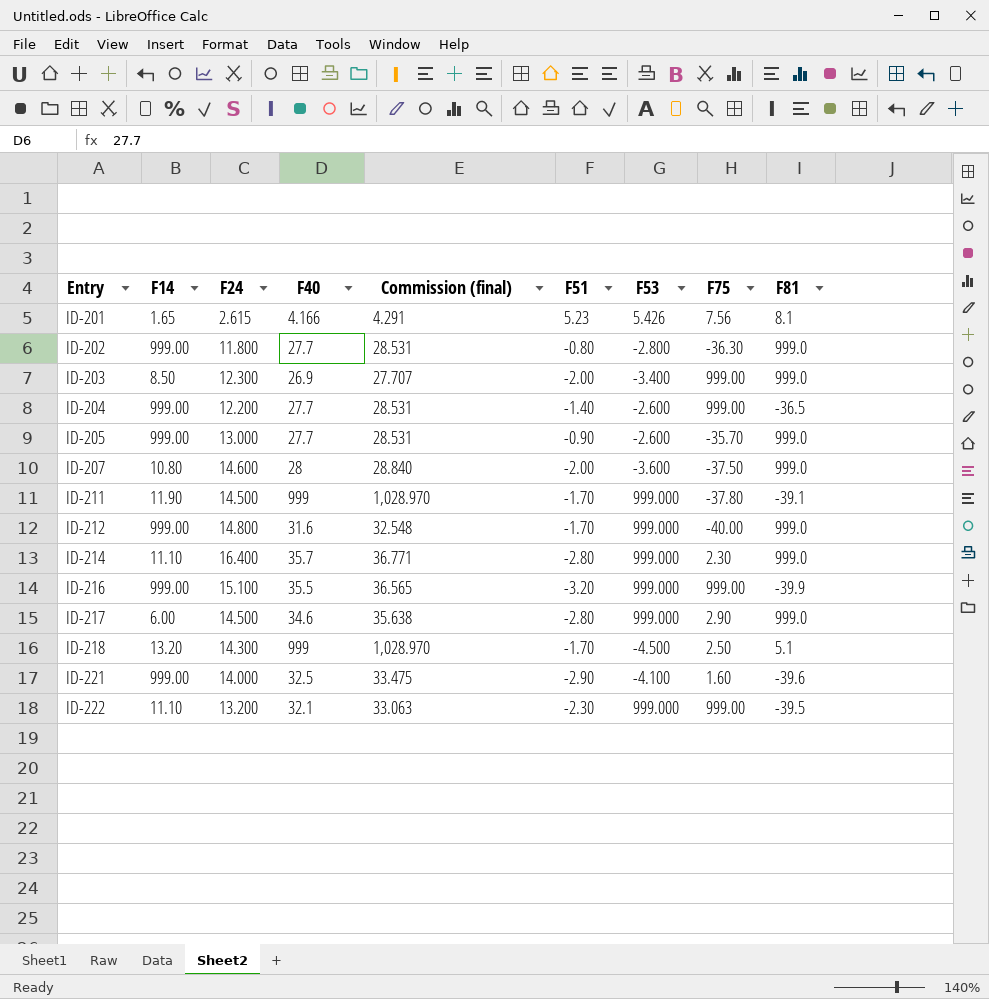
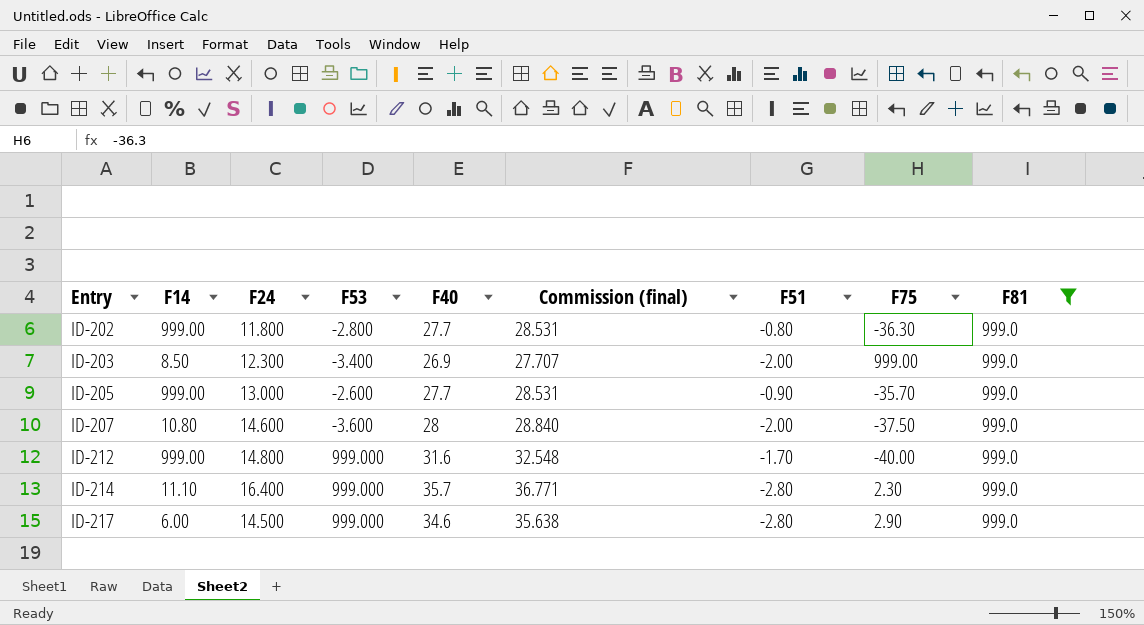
filter: none -> F81 = 999.0
column F53 | position: 7 -> 4

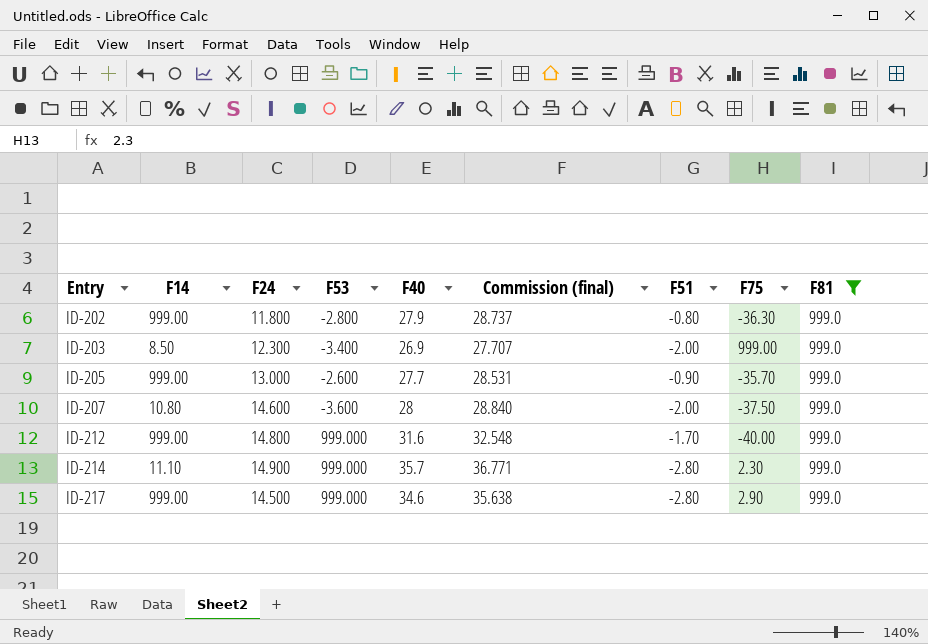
ID-202 | F40: 27.7 -> 27.9
ID-202 | Commission (final): 28.531 -> 28.737
ID-214 | F24: 16.400 -> 14.900
ID-217 | F14: 6.00 -> 999.00

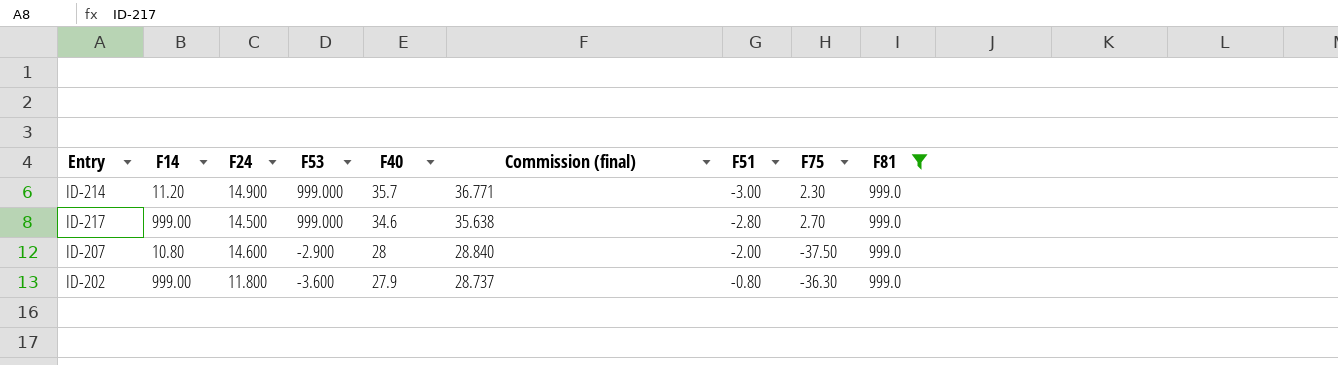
row order: Entry ascending -> F53 descending
row ID-203: 8.50 | 12.300 | -3.400 | 26.9 | 27.707 | -2.00 | 999.00 | 999.0 -> none
row ID-205: 999.00 | 13.000 | -2.600 | 27.7 | 28.531 | -0.90 | -35.70 | 999.0 -> none
row ID-212: 999.00 | 14.800 | 999.000 | 31.6 | 32.548 | -1.70 | -40.00 | 999.0 -> none
ID-214 | F14: 11.10 -> 11.20
ID-214 | F51: -2.80 -> -3.00
ID-217 | F75: 2.90 -> 2.70
ID-207 | F53: -3.600 -> -2.900
ID-202 | F53: -2.800 -> -3.600

